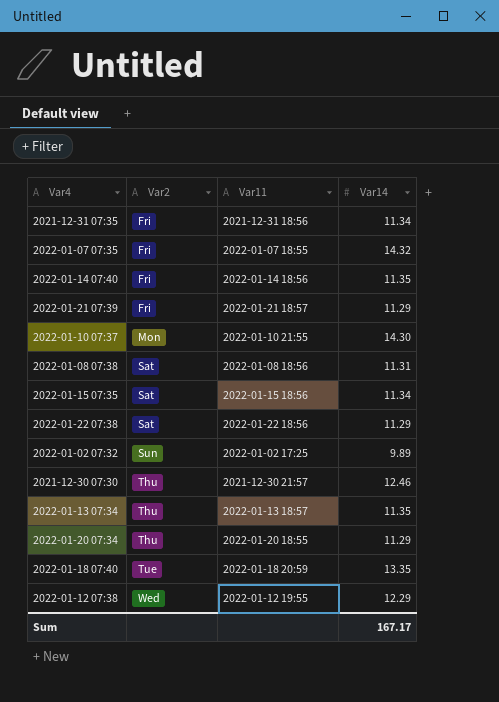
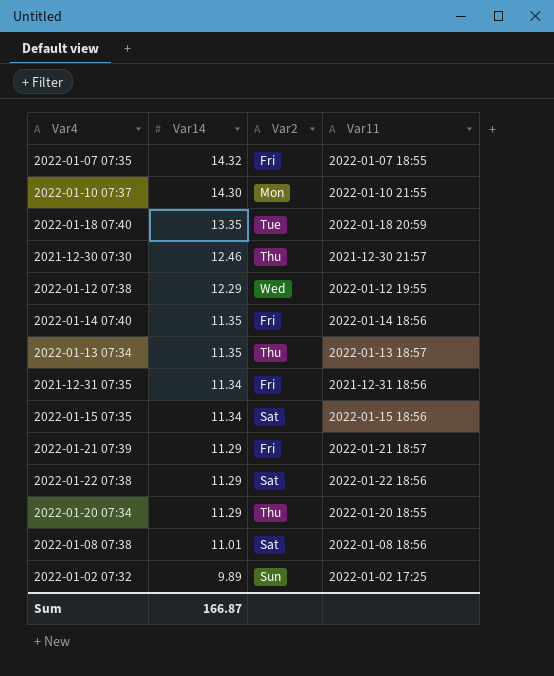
row order: Var2 ascending -> Var14 descending
column Var14 | position: 4 -> 2
2022-01-08 07:38 | Var14: 11.31 -> 11.01
Sum | Var14: 167.17 -> 166.87

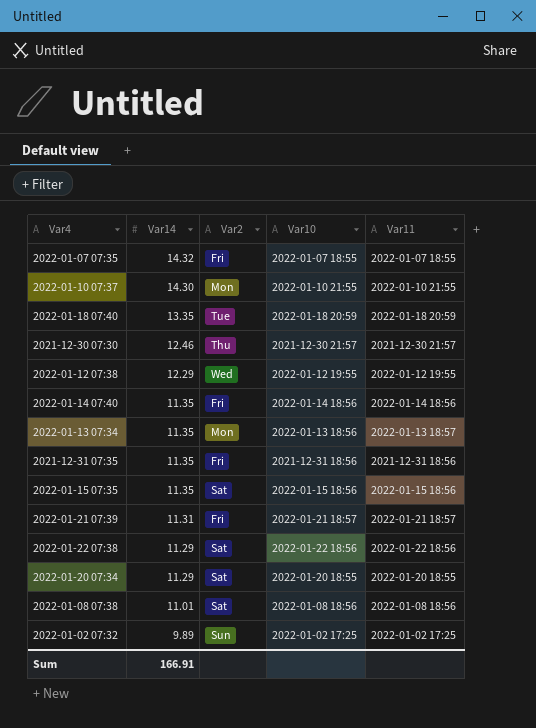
column Var10 | position: none -> 4
2022-01-13 07:34 | Var2: Thu -> Mon
2021-12-31 07:35 | Var14: 11.34 -> 11.35
2022-01-15 07:35 | Var14: 11.34 -> 11.35
2022-01-21 07:39 | Var14: 11.29 -> 11.31
2022-01-20 07:34 | Var2: Thu -> Sat
Sum | Var14: 166.87 -> 166.91

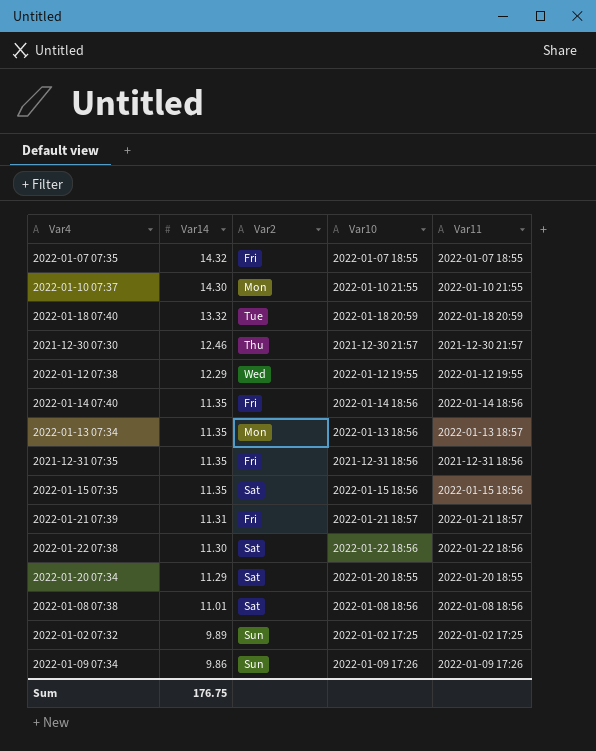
2022-01-18 07:40 | Var14: 13.35 -> 13.32
2022-01-22 07:38 | Var14: 11.29 -> 11.30
row 2022-01-09 07:34: none -> 9.86 | Sun | 2022-01-09 17:26 | 2022-01-09 17:26
Sum | Var14: 166.91 -> 176.75

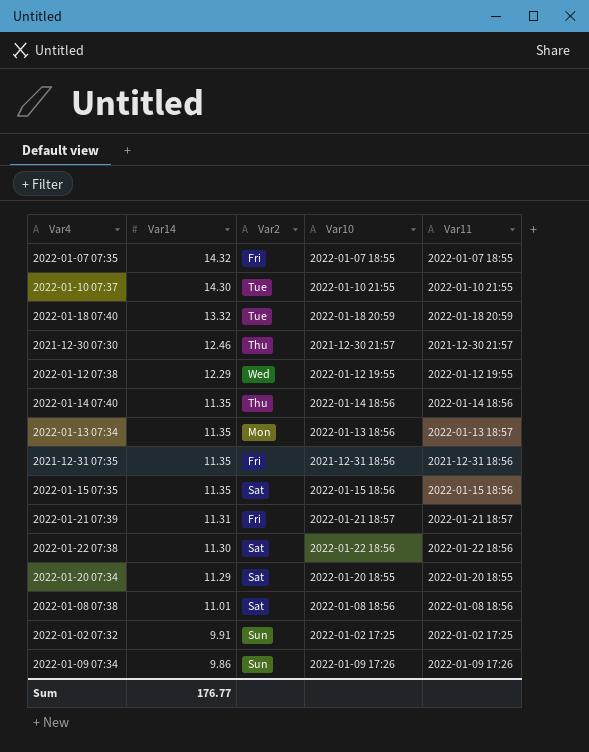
2022-01-10 07:37 | Var2: Mon -> Tue
2022-01-14 07:40 | Var2: Fri -> Thu
2022-01-02 07:32 | Var14: 9.89 -> 9.91
Sum | Var14: 176.75 -> 176.77

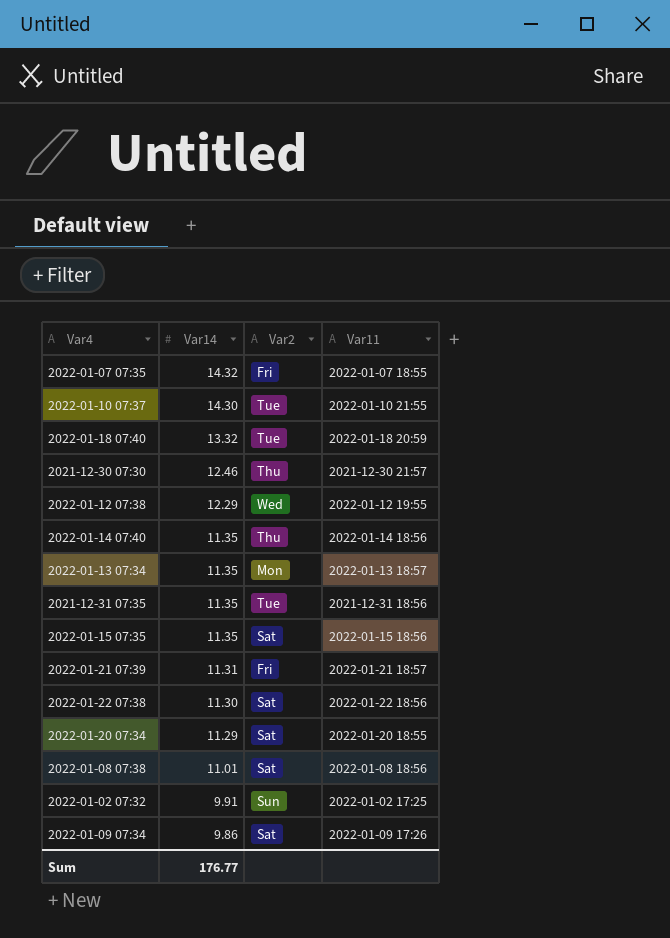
column Var10 | position: 4 -> none
2021-12-31 07:35 | Var2: Fri -> Tue
2022-01-09 07:34 | Var2: Sun -> Sat

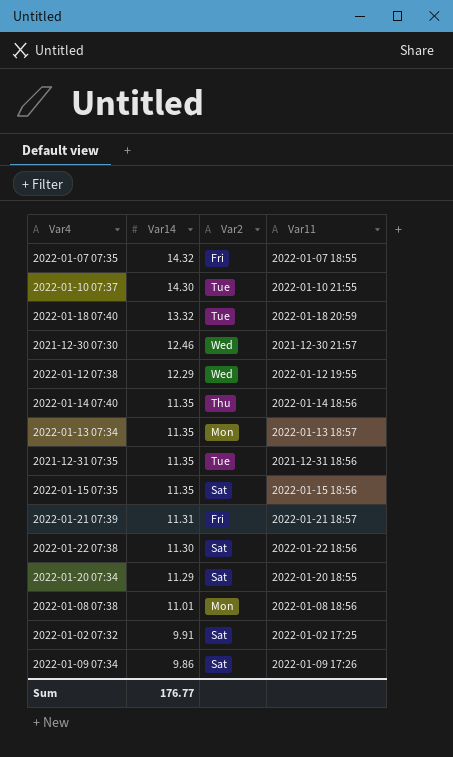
2021-12-30 07:30 | Var2: Thu -> Wed
2022-01-08 07:38 | Var2: Sat -> Mon
2022-01-02 07:32 | Var2: Sun -> Sat

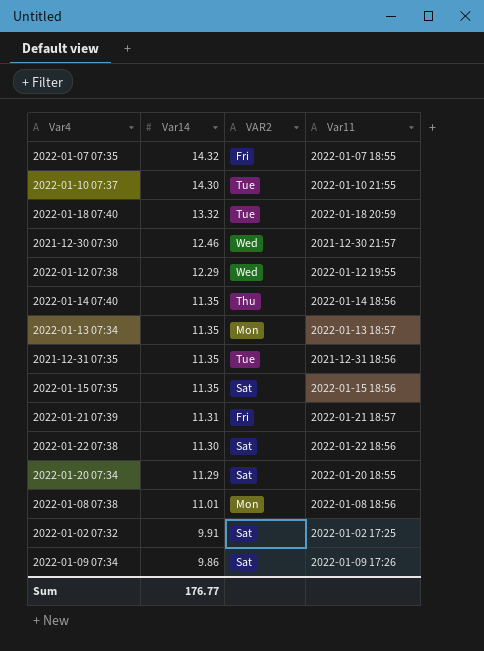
column name: Var2 -> VAR2

